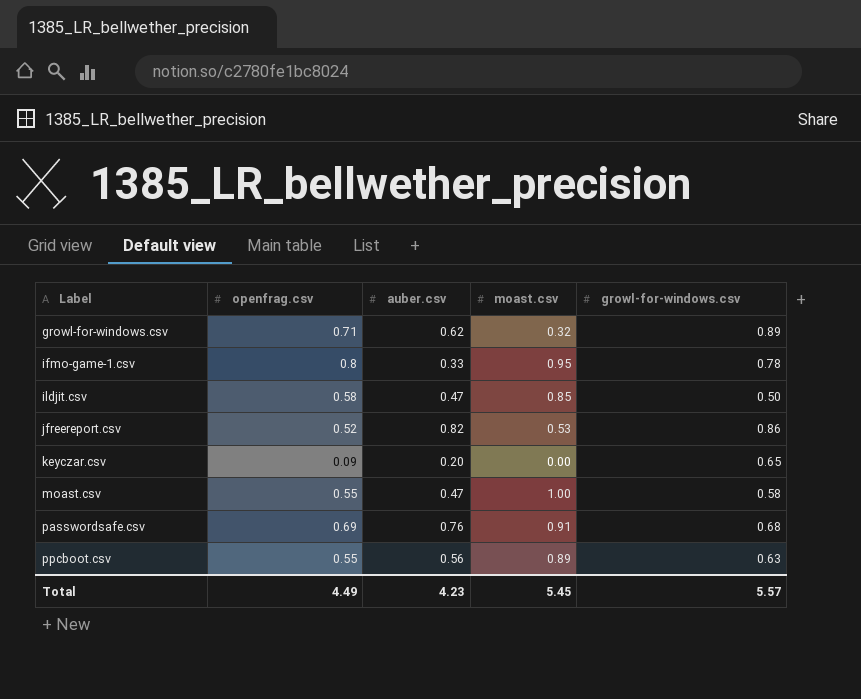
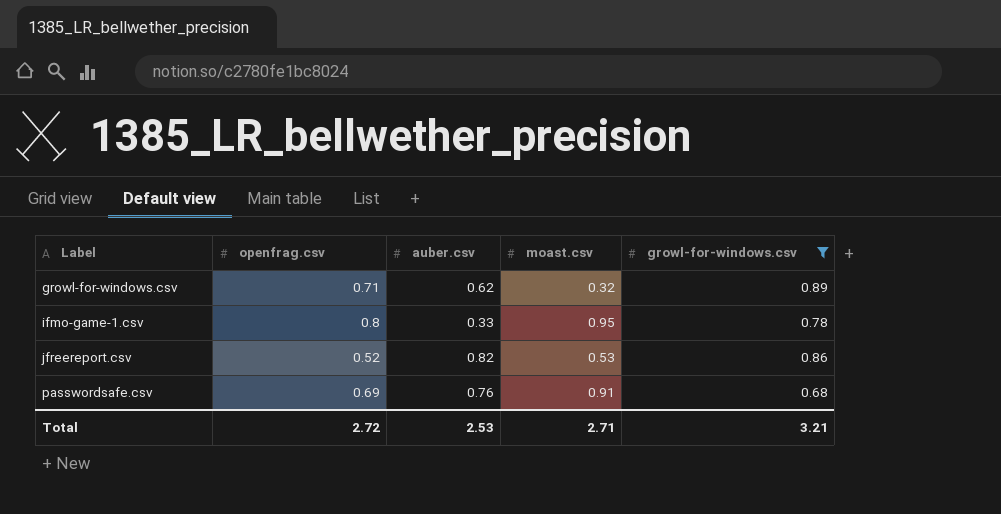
filter: none -> growl-for-windows.csv >= 0.68
Total | openfrag.csv: 4.49 -> 2.72
Total | auber.csv: 4.23 -> 2.53
Total | moast.csv: 5.45 -> 2.71
Total | growl-for-windows.csv: 5.57 -> 3.21

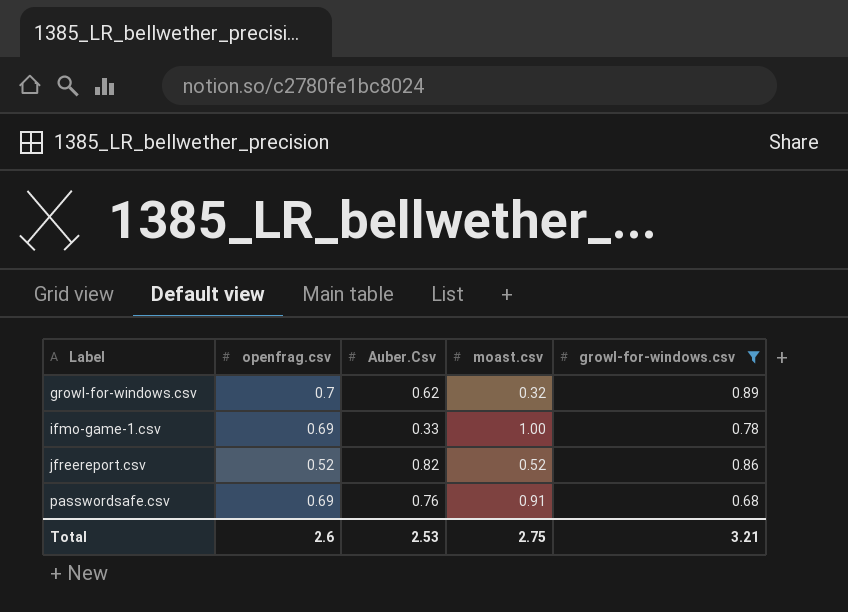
column name: auber.csv -> Auber.Csv
growl-for-windows.csv | openfrag.csv: 0.71 -> 0.7
ifmo-game-1.csv | openfrag.csv: 0.8 -> 0.69
ifmo-game-1.csv | moast.csv: 0.95 -> 1.00
jfreereport.csv | moast.csv: 0.53 -> 0.52
Total | openfrag.csv: 2.72 -> 2.6
Total | moast.csv: 2.71 -> 2.75

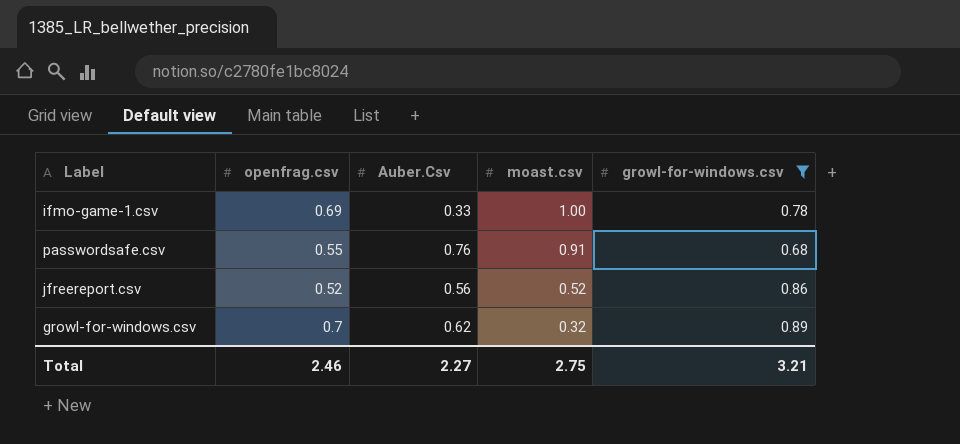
row order: Label ascending -> moast.csv descending
passwordsafe.csv | openfrag.csv: 0.69 -> 0.55
jfreereport.csv | Auber.Csv: 0.82 -> 0.56
Total | openfrag.csv: 2.6 -> 2.46
Total | Auber.Csv: 2.53 -> 2.27

